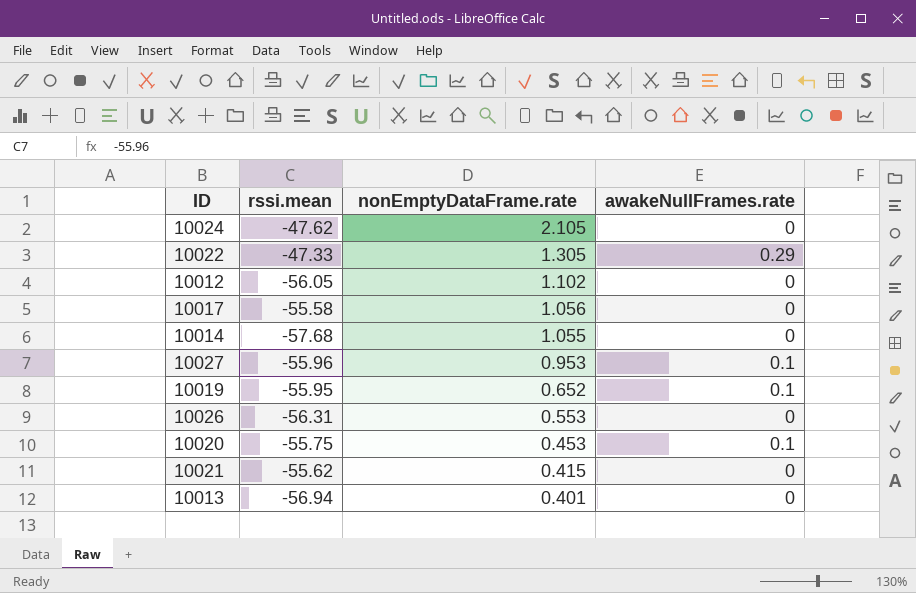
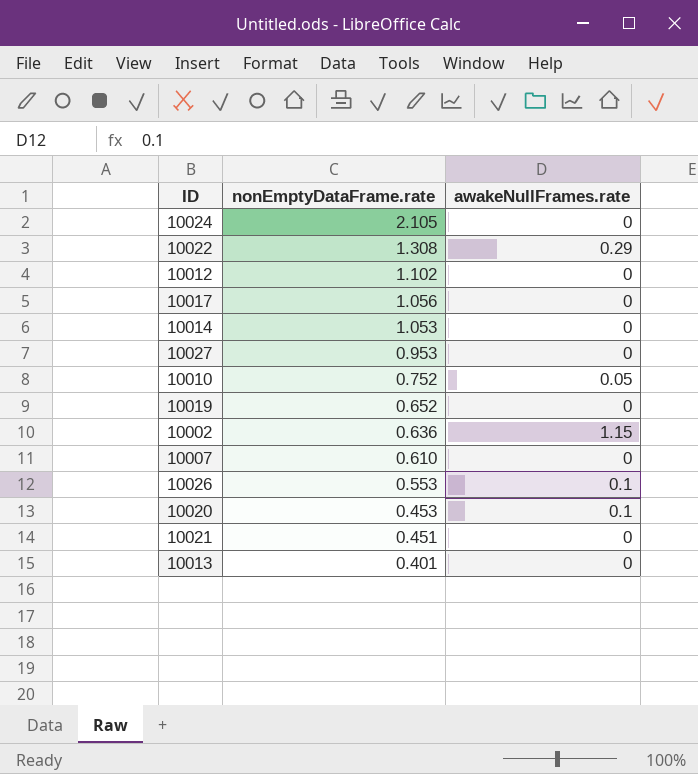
column rssi.mean | position: 2 -> none
10022 | nonEmptyDataFrame.rate: 1.305 -> 1.308
10014 | nonEmptyDataFrame.rate: 1.055 -> 1.053
10027 | awakeNullFrames.rate: 0.1 -> 0
row 10010: none -> 0.752 | 0.05
10019 | awakeNullFrames.rate: 0.1 -> 0
row 10002: none -> 0.636 | 1.15
row 10007: none -> 0.610 | 0
10026 | awakeNullFrames.rate: 0 -> 0.1
10021 | nonEmptyDataFrame.rate: 0.415 -> 0.451

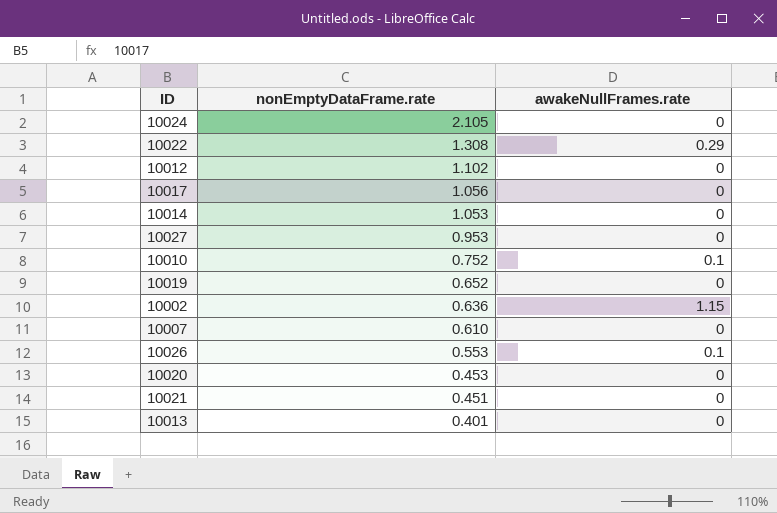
10010 | awakeNullFrames.rate: 0.05 -> 0.1
10020 | awakeNullFrames.rate: 0.1 -> 0

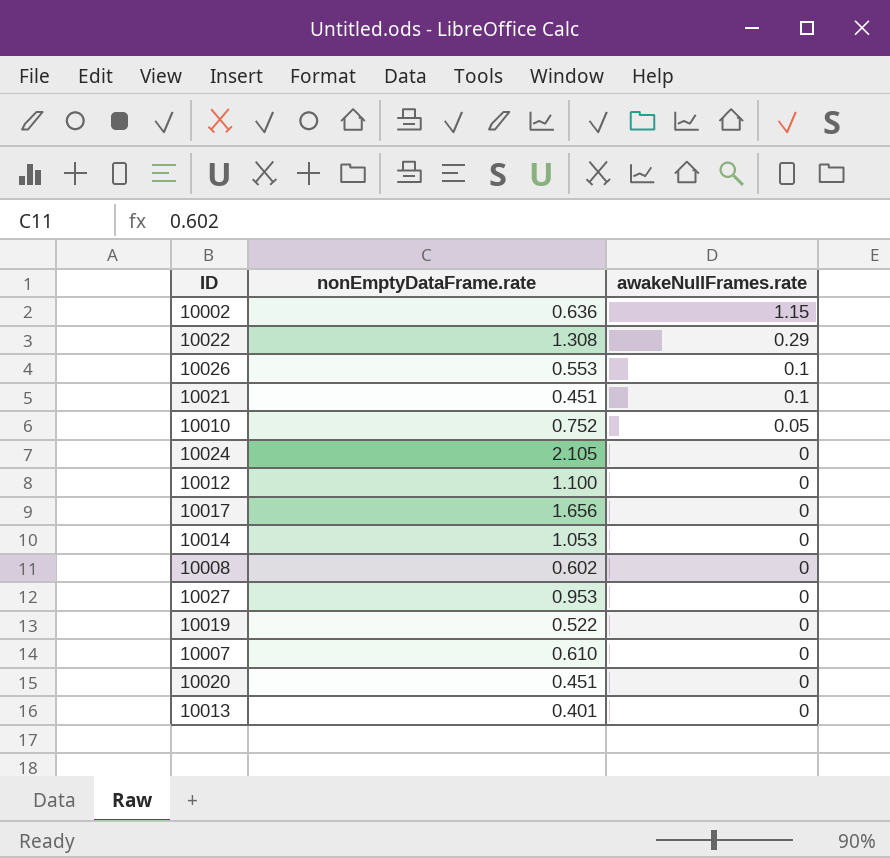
row order: nonEmptyDataFrame.rate descending -> awakeNullFrames.rate descending
10021 | awakeNullFrames.rate: 0 -> 0.1
10010 | awakeNullFrames.rate: 0.1 -> 0.05
10012 | nonEmptyDataFrame.rate: 1.102 -> 1.100
10017 | nonEmptyDataFrame.rate: 1.056 -> 1.656
row 10008: none -> 0.602 | 0
10019 | nonEmptyDataFrame.rate: 0.652 -> 0.522
10020 | nonEmptyDataFrame.rate: 0.453 -> 0.451

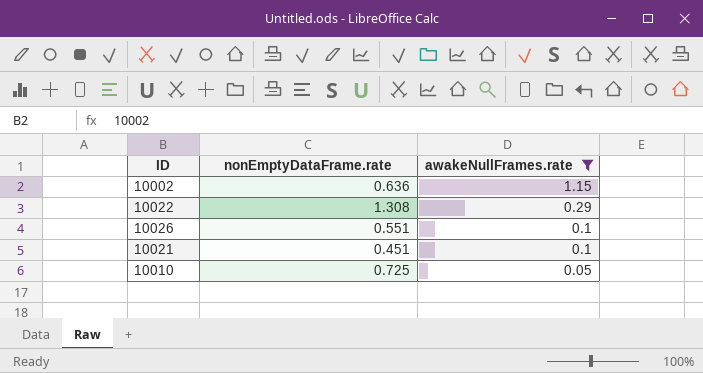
filter: none -> awakeNullFrames.rate != 0
10026 | nonEmptyDataFrame.rate: 0.553 -> 0.551
10010 | nonEmptyDataFrame.rate: 0.752 -> 0.725

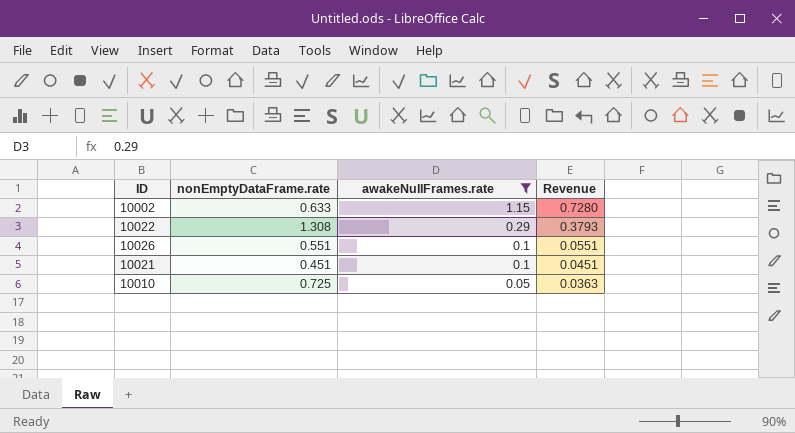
column Revenue | formula: none -> [nonEmptyDataFrame.rate] * [awakeNullFrames.rate]
10002 | nonEmptyDataFrame.rate: 0.636 -> 0.633

